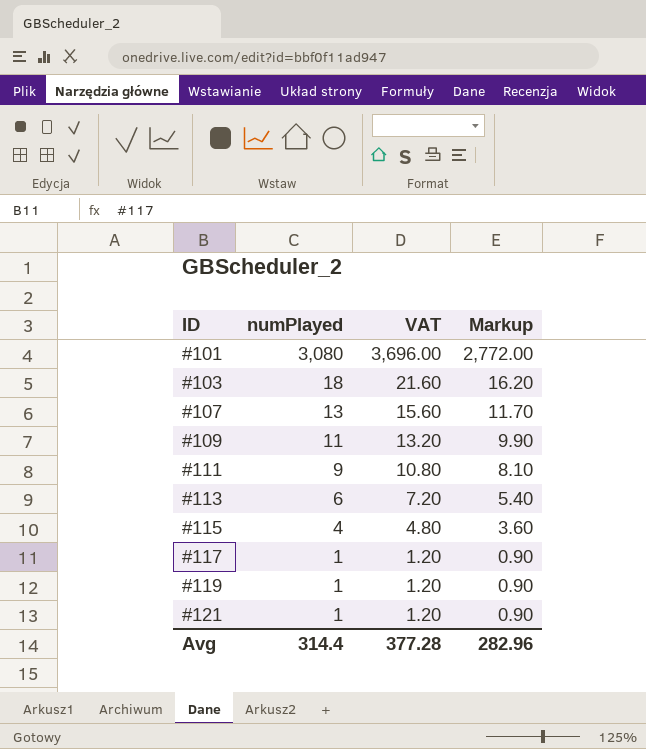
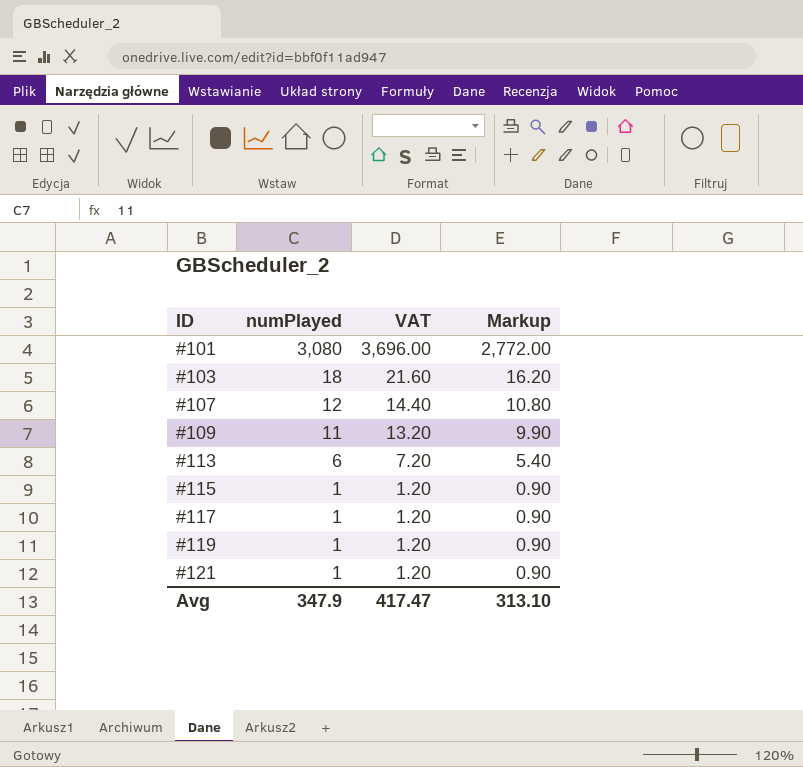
row #111: 9 | 10.80 | 8.10 -> none
#107 | numPlayed: 13 -> 12
#107 | VAT: 15.60 -> 14.40
#107 | Markup: 11.70 -> 10.80
#115 | numPlayed: 4 -> 1
#115 | VAT: 4.80 -> 1.20
#115 | Markup: 3.60 -> 0.90
Avg | numPlayed: 314.4 -> 347.9
Avg | VAT: 377.28 -> 417.47
Avg | Markup: 282.96 -> 313.10

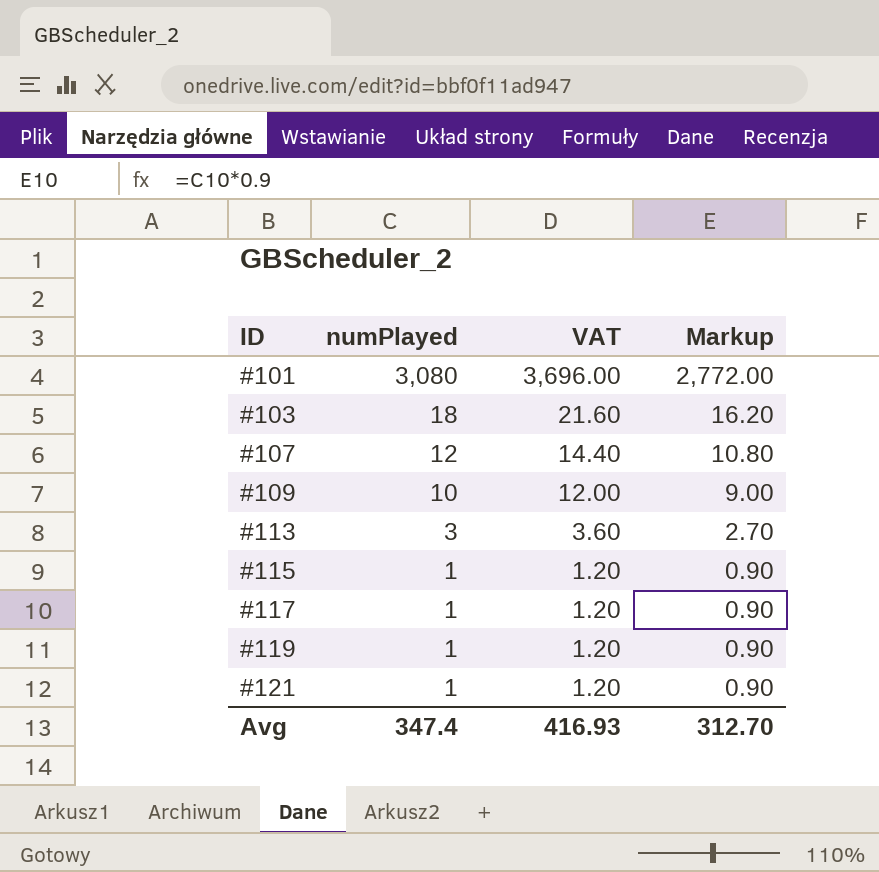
#109 | numPlayed: 11 -> 10
#109 | VAT: 13.20 -> 12.00
#109 | Markup: 9.90 -> 9.00
#113 | numPlayed: 6 -> 3
#113 | VAT: 7.20 -> 3.60
#113 | Markup: 5.40 -> 2.70
Avg | numPlayed: 347.9 -> 347.4
Avg | VAT: 417.47 -> 416.93
Avg | Markup: 313.10 -> 312.70

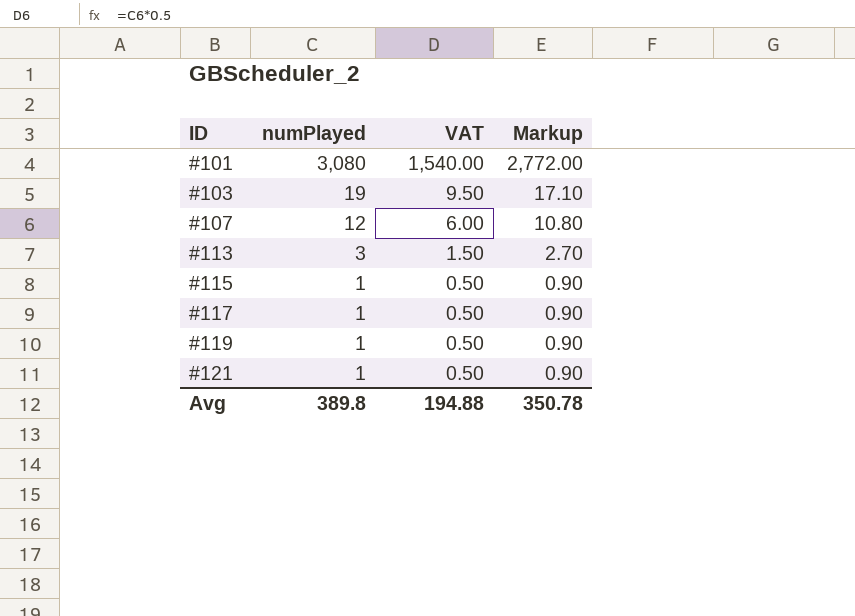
column VAT | formula: [numPlayed] * 1.2 -> [numPlayed] * 0.5
row #109: 10 | 12.00 | 9.00 -> none
#103 | numPlayed: 18 -> 19
#103 | Markup: 16.20 -> 17.10
Avg | numPlayed: 347.4 -> 389.8
Avg | VAT: 416.93 -> 194.88
Avg | Markup: 312.70 -> 350.78

